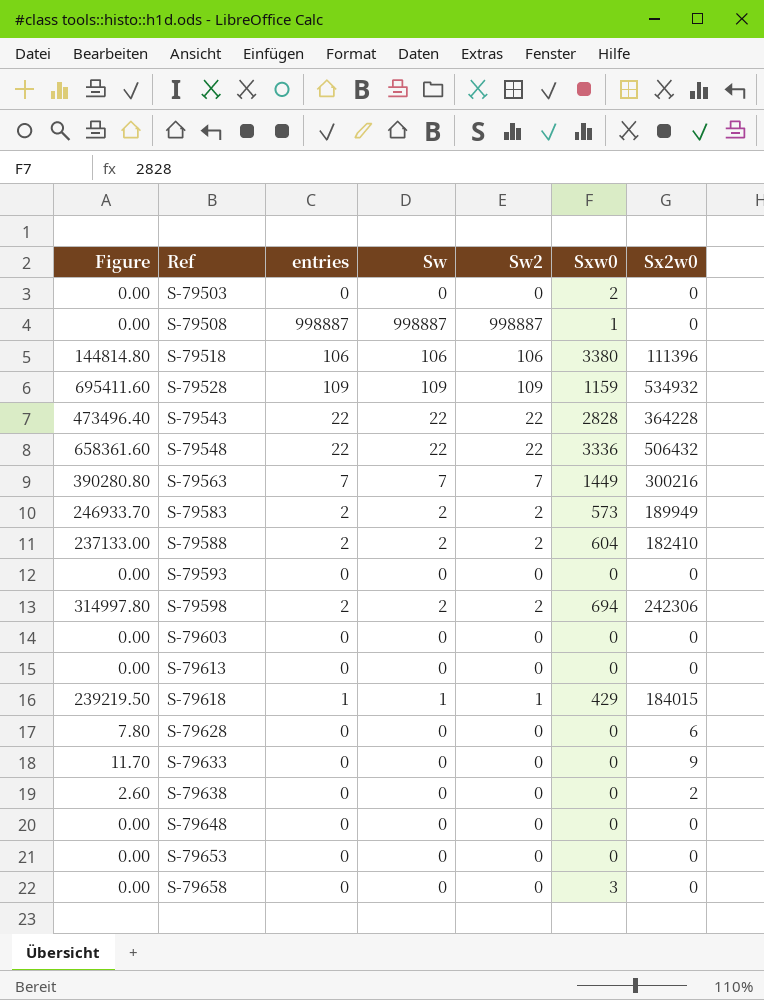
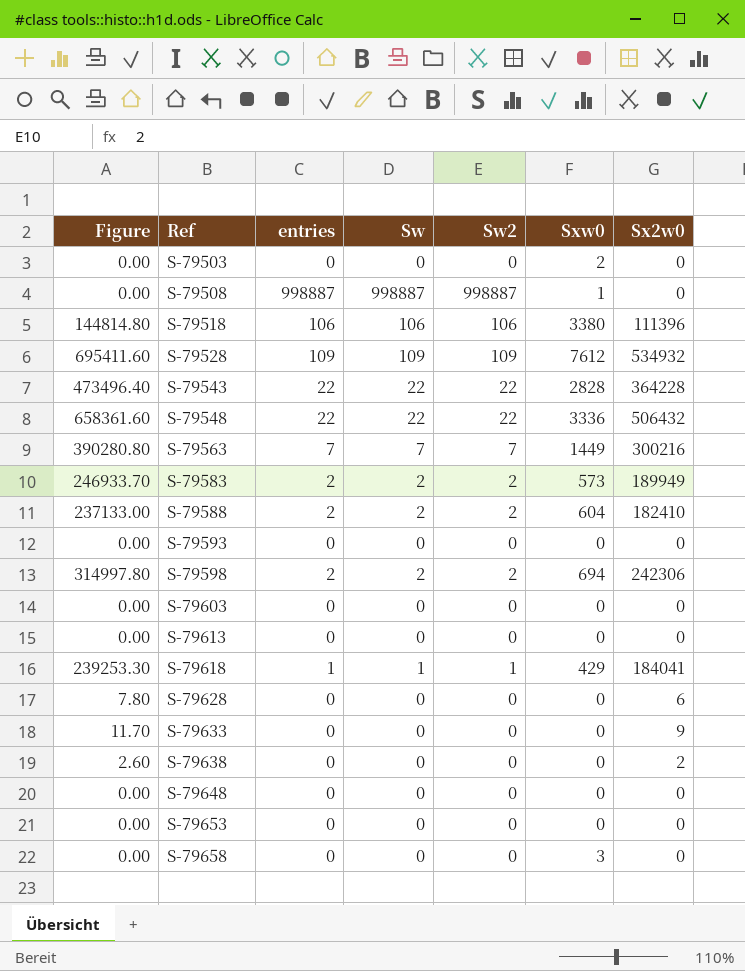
S-79528 | Sxw0: 1159 -> 7612
S-79618 | Figure: 239219.50 -> 239253.30
S-79618 | Sx2w0: 184015 -> 184041

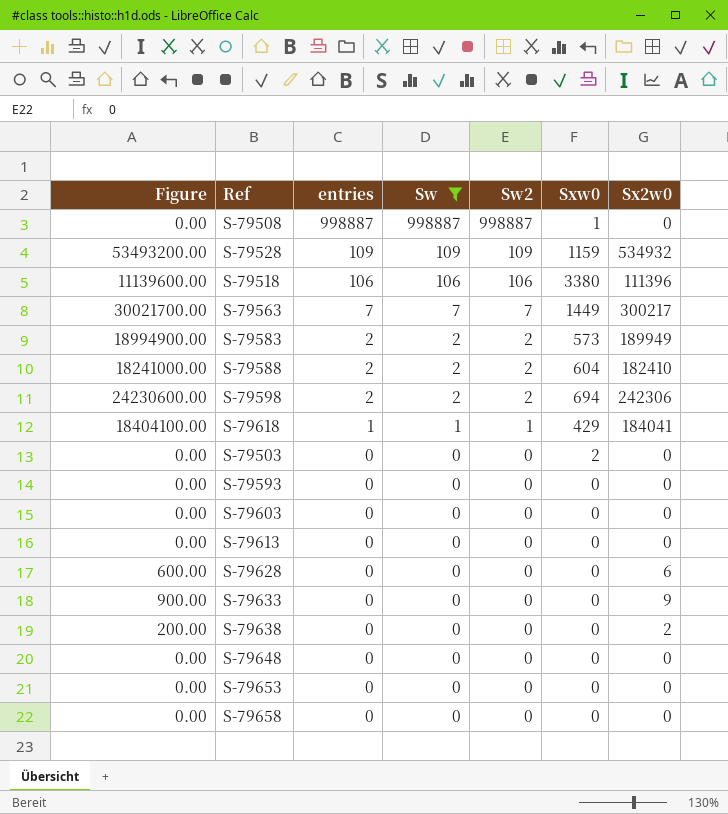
filter: none -> Sw != 22
row order: Ref ascending -> entries descending
column Figure | formula: [Sx2w0] * 1.3 -> [Sx2w0] * 100
S-79528 | Sxw0: 7612 -> 1159
S-79563 | Sx2w0: 300216 -> 300217
S-79658 | Sxw0: 3 -> 0

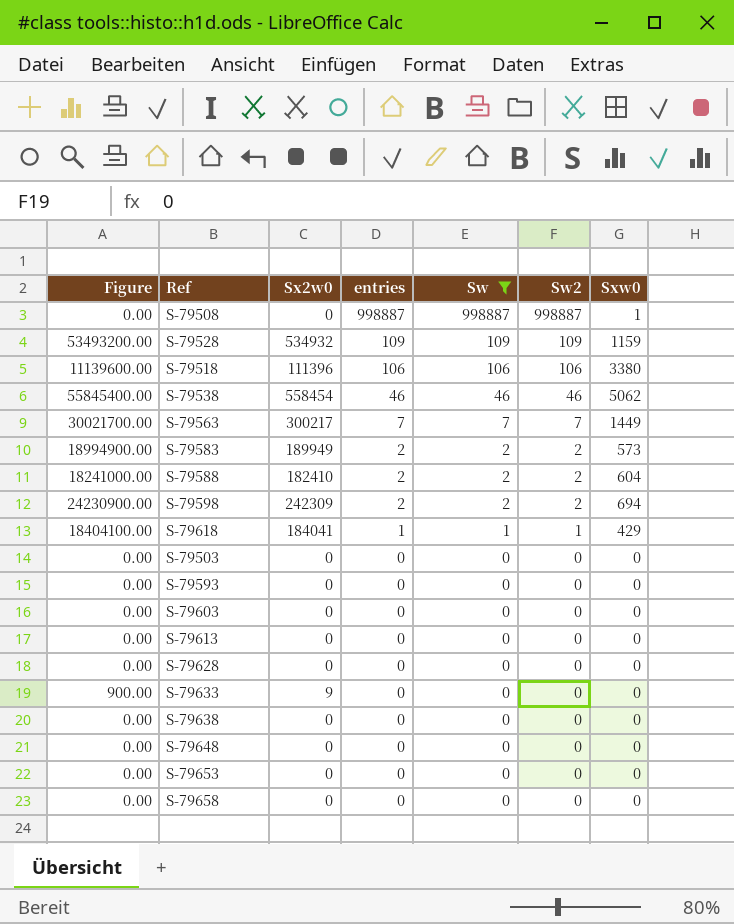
column Sx2w0 | position: 7 -> 3
row S-79538: none -> 55845400.00 | 558454 | 46 | 46 | 46 | 5062
S-79598 | Figure: 24230600.00 -> 24230900.00
S-79598 | Sx2w0: 242306 -> 242309
S-79503 | Sxw0: 2 -> 0
S-79628 | Figure: 600.00 -> 0.00
S-79628 | Sx2w0: 6 -> 0
S-79638 | Figure: 200.00 -> 0.00
S-79638 | Sx2w0: 2 -> 0

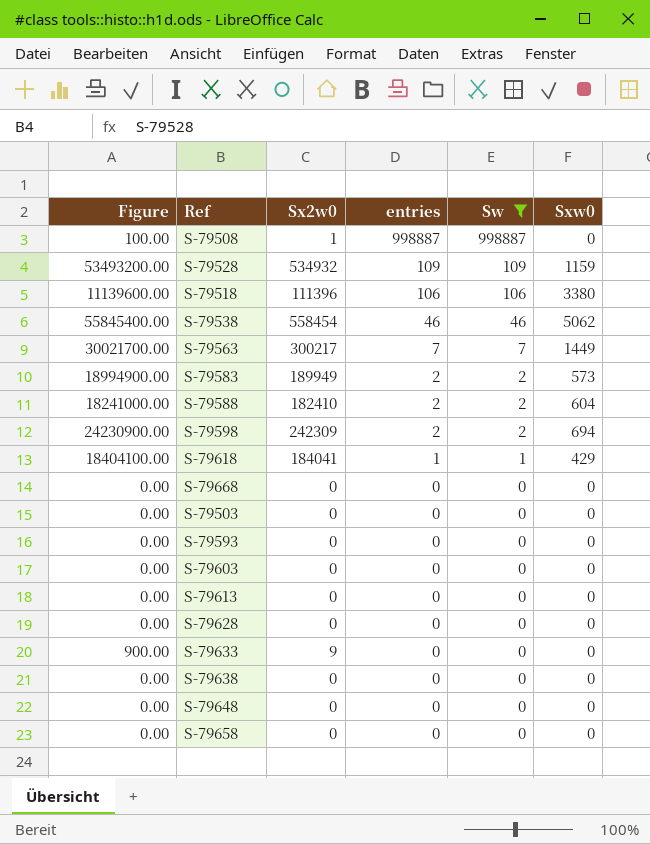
column Sw2 | position: 6 -> none
row S-79653: 0.00 | 0 | 0 | 0 | 0 | 0 -> none
S-79508 | Figure: 0.00 -> 100.00
S-79508 | Sx2w0: 0 -> 1
S-79508 | Sxw0: 1 -> 0
row S-79668: none -> 0.00 | 0 | 0 | 0 | 0

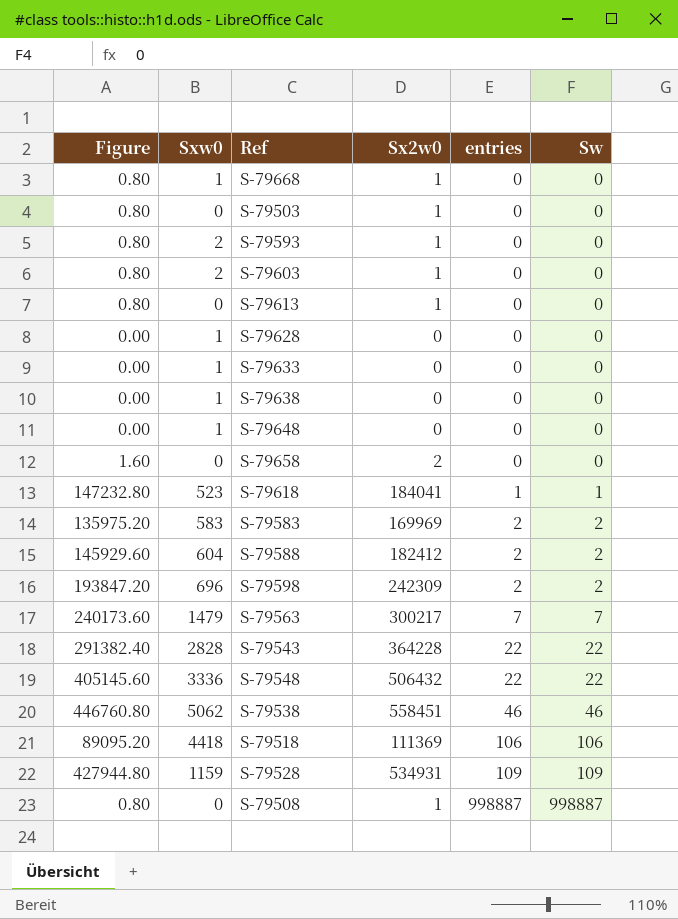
filter: Sw != 22 -> none
row order: entries descending -> entries ascending
column Figure | formula: [Sx2w0] * 100 -> [Sx2w0] * 0.8
column Sxw0 | position: 6 -> 2
S-79668 | Sxw0: 0 -> 1
S-79668 | Sx2w0: 0 -> 1
S-79503 | Sx2w0: 0 -> 1
S-79593 | Sxw0: 0 -> 2
S-79593 | Sx2w0: 0 -> 1
S-79603 | Sxw0: 0 -> 2
S-79603 | Sx2w0: 0 -> 1
S-79613 | Sx2w0: 0 -> 1
S-79628 | Sxw0: 0 -> 1
S-79633 | Sxw0: 0 -> 1
S-79633 | Sx2w0: 9 -> 0
S-79638 | Sxw0: 0 -> 1
S-79648 | Sxw0: 0 -> 1
S-79658 | Sx2w0: 0 -> 2
S-79618 | Sxw0: 429 -> 523
S-79583 | Sxw0: 573 -> 583
S-79583 | Sx2w0: 189949 -> 169969
S-79588 | Sx2w0: 182410 -> 182412
S-79598 | Sxw0: 694 -> 696
S-79563 | Sxw0: 1449 -> 1479
S-79538 | Sx2w0: 558454 -> 558451
S-79518 | Sxw0: 3380 -> 4418
S-79518 | Sx2w0: 111396 -> 111369
S-79528 | Sx2w0: 534932 -> 534931

